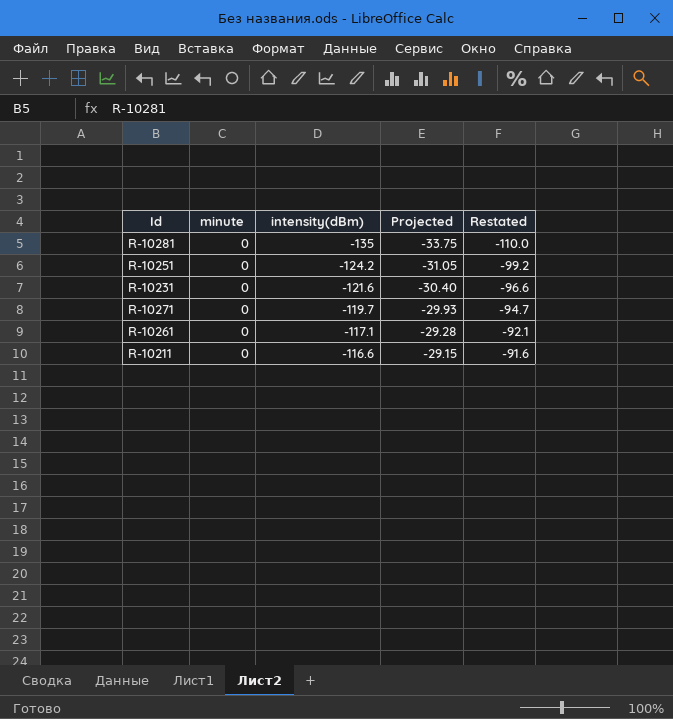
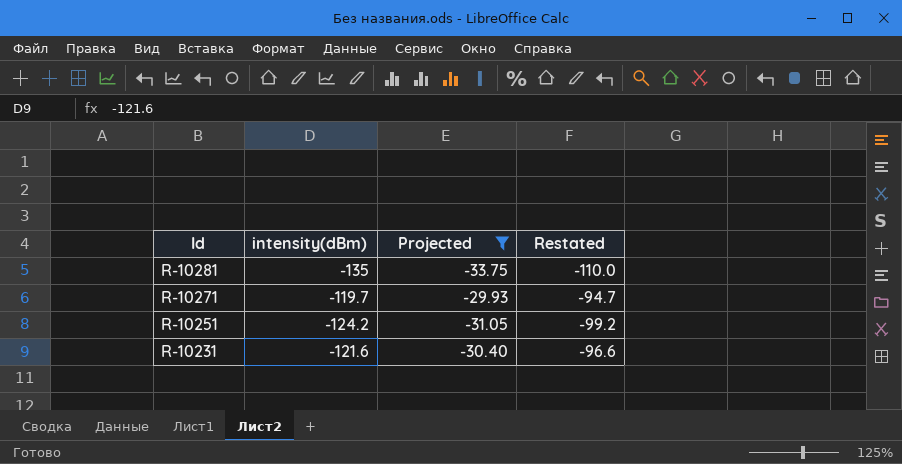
filter: none -> Projected <= -29.93
row order: intensity(dBm) ascending -> Id descending
column minute | position: 2 -> none

